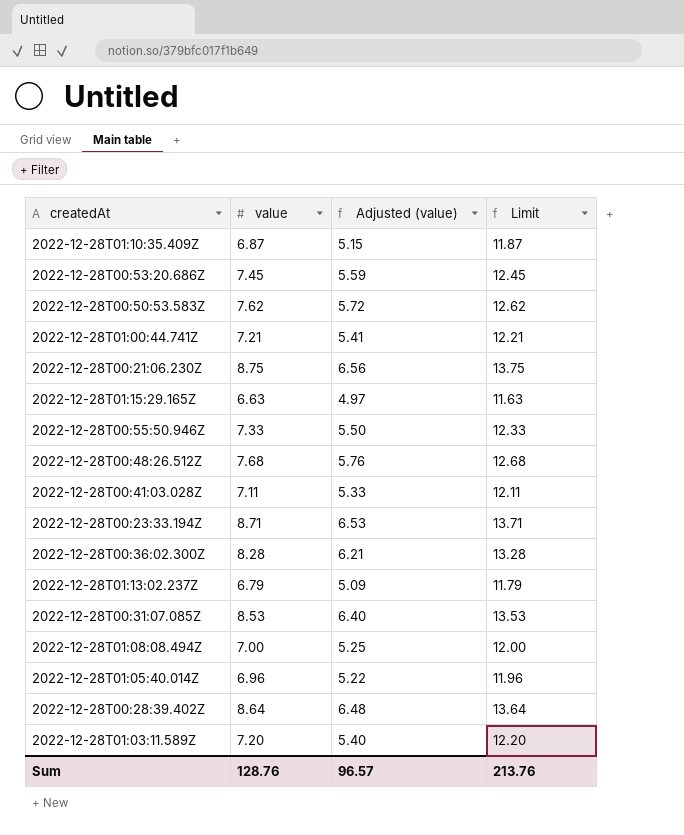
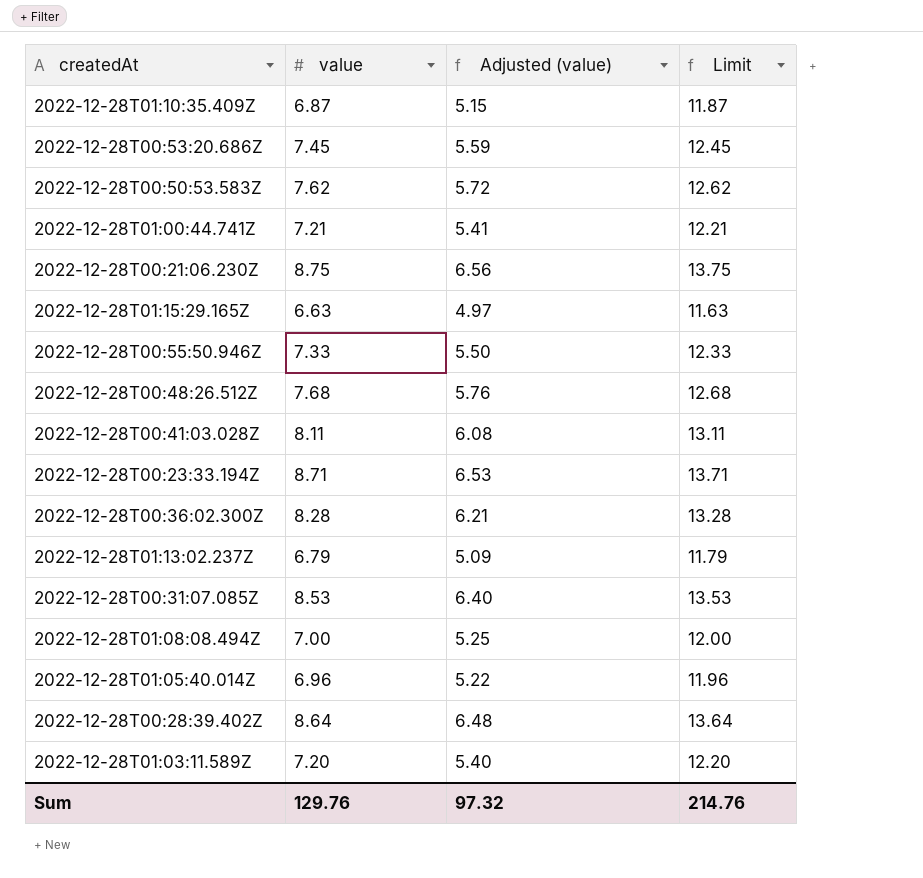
2022-12-28T00:41:03.028Z | value: 7.11 -> 8.11
2022-12-28T00:41:03.028Z | Adjusted (value): 5.33 -> 6.08
2022-12-28T00:41:03.028Z | Limit: 12.11 -> 13.11
Sum | value: 128.76 -> 129.76
Sum | Adjusted (value): 96.57 -> 97.32
Sum | Limit: 213.76 -> 214.76

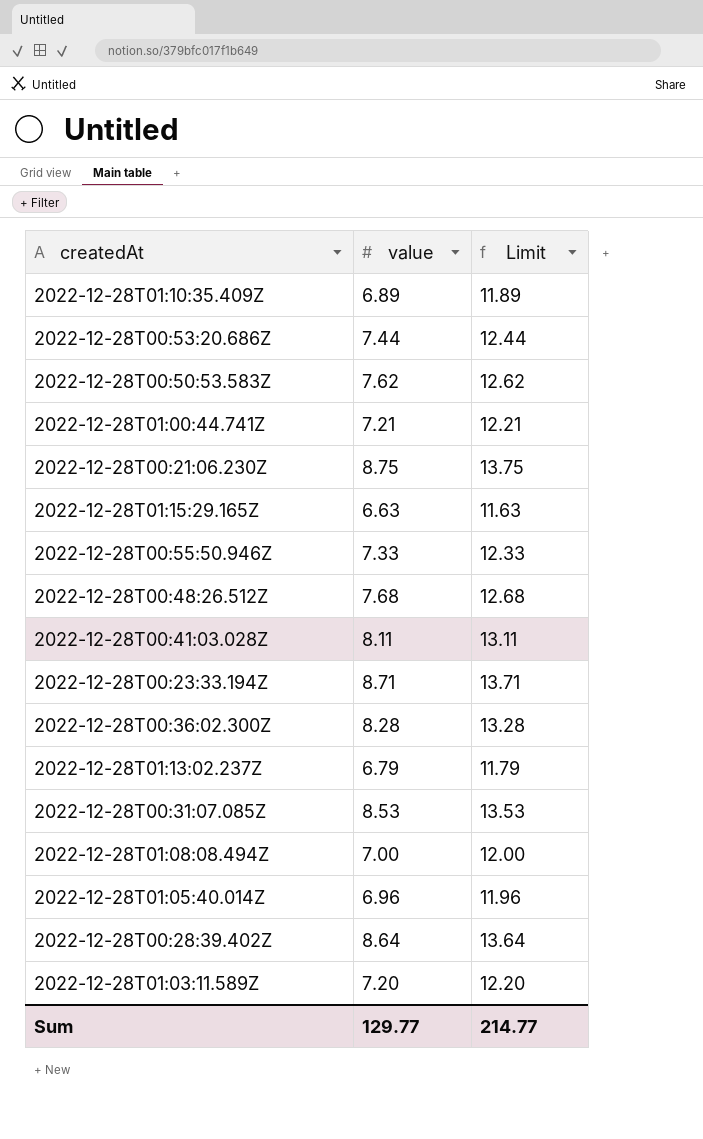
column Adjusted (value) | formula: [value] * 0.75 -> none
2022-12-28T01:10:35.409Z | value: 6.87 -> 6.89
2022-12-28T01:10:35.409Z | Limit: 11.87 -> 11.89
2022-12-28T00:53:20.686Z | value: 7.45 -> 7.44
2022-12-28T00:53:20.686Z | Limit: 12.45 -> 12.44
Sum | value: 129.76 -> 129.77
Sum | Limit: 214.76 -> 214.77

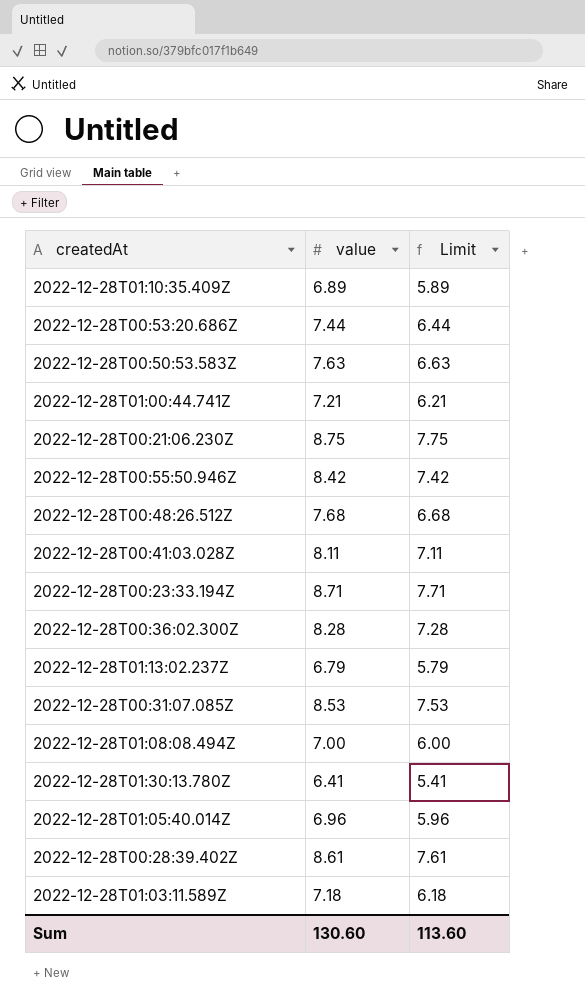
column Limit | formula: [value] + 5 -> [value] - 1
row 2022-12-28T01:15:29.165Z: 6.63 | 11.63 -> none
2022-12-28T00:50:53.583Z | value: 7.62 -> 7.63
2022-12-28T00:55:50.946Z | value: 7.33 -> 8.42
row 2022-12-28T01:30:13.780Z: none -> 6.41 | 5.41
2022-12-28T00:28:39.402Z | value: 8.64 -> 8.61
2022-12-28T01:03:11.589Z | value: 7.20 -> 7.18
Sum | value: 129.77 -> 130.60
Sum | Limit: 214.77 -> 113.60

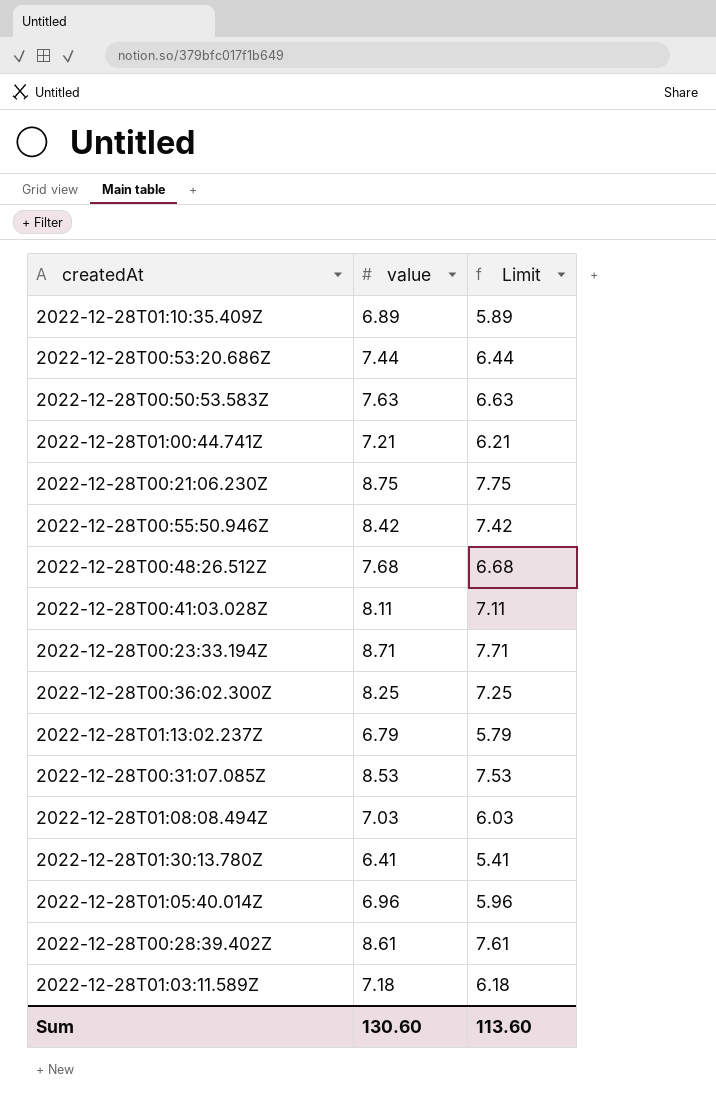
2022-12-28T00:36:02.300Z | value: 8.28 -> 8.25
2022-12-28T00:36:02.300Z | Limit: 7.28 -> 7.25
2022-12-28T01:08:08.494Z | value: 7.00 -> 7.03
2022-12-28T01:08:08.494Z | Limit: 6.00 -> 6.03

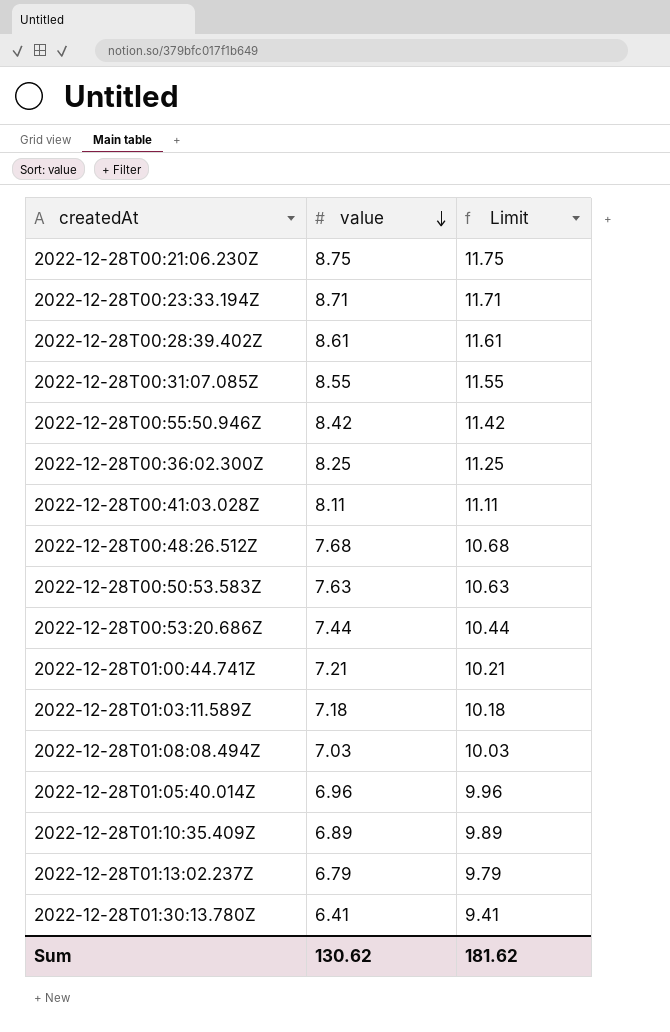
row order: none -> value descending
column Limit | formula: [value] - 1 -> [value] + 3
2022-12-28T00:31:07.085Z | value: 8.53 -> 8.55
Sum | value: 130.60 -> 130.62
Sum | Limit: 113.60 -> 181.62

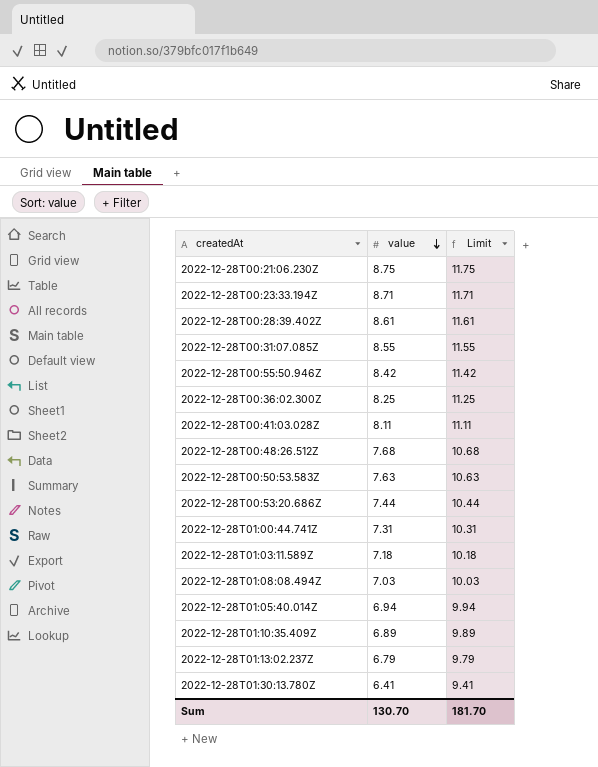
2022-12-28T01:00:44.741Z | value: 7.21 -> 7.31
2022-12-28T01:00:44.741Z | Limit: 10.21 -> 10.31
2022-12-28T01:05:40.014Z | value: 6.96 -> 6.94
2022-12-28T01:05:40.014Z | Limit: 9.96 -> 9.94
Sum | value: 130.62 -> 130.70
Sum | Limit: 181.62 -> 181.70

